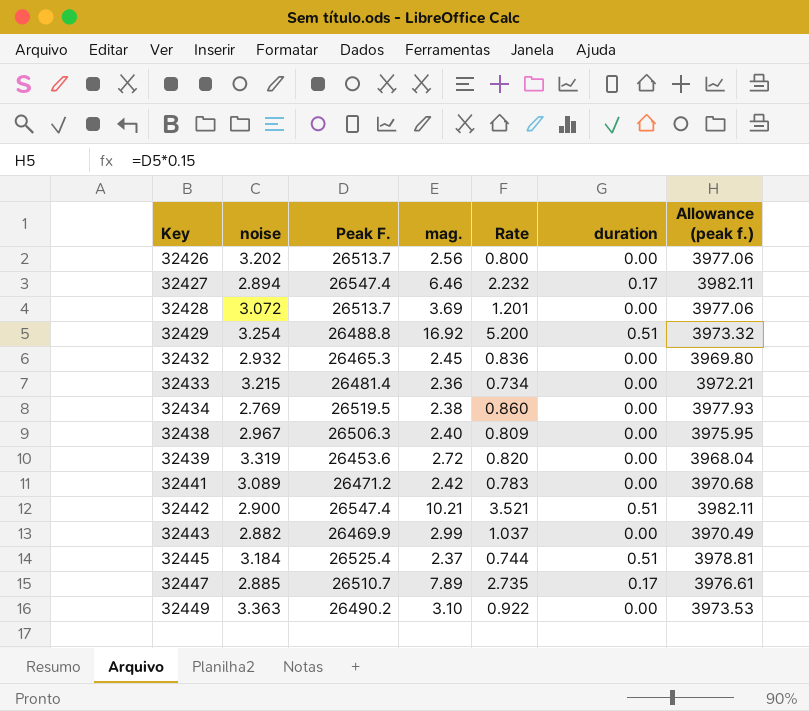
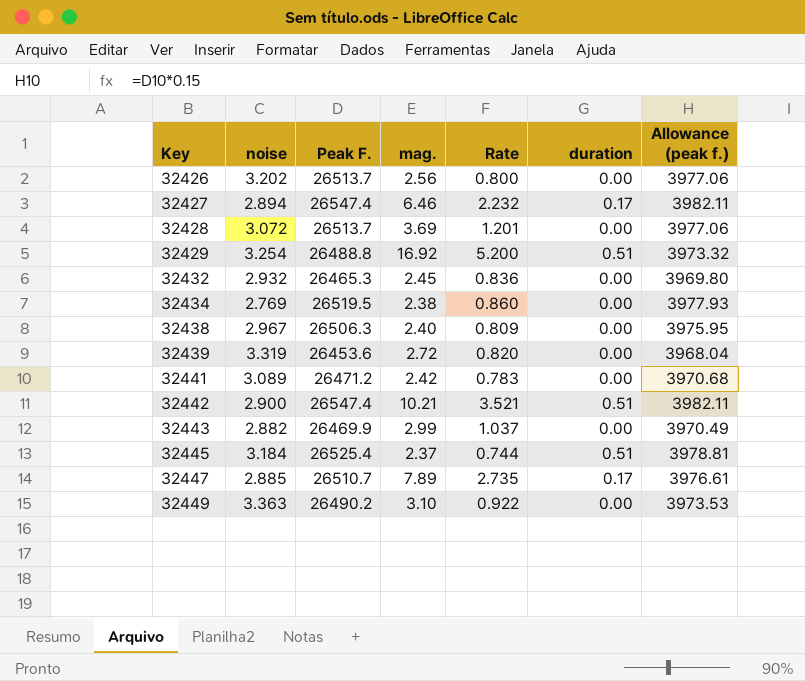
row 32433: 3.215 | 26481.4 | 2.36 | 0.734 | 0.00 | 3972.21 -> none

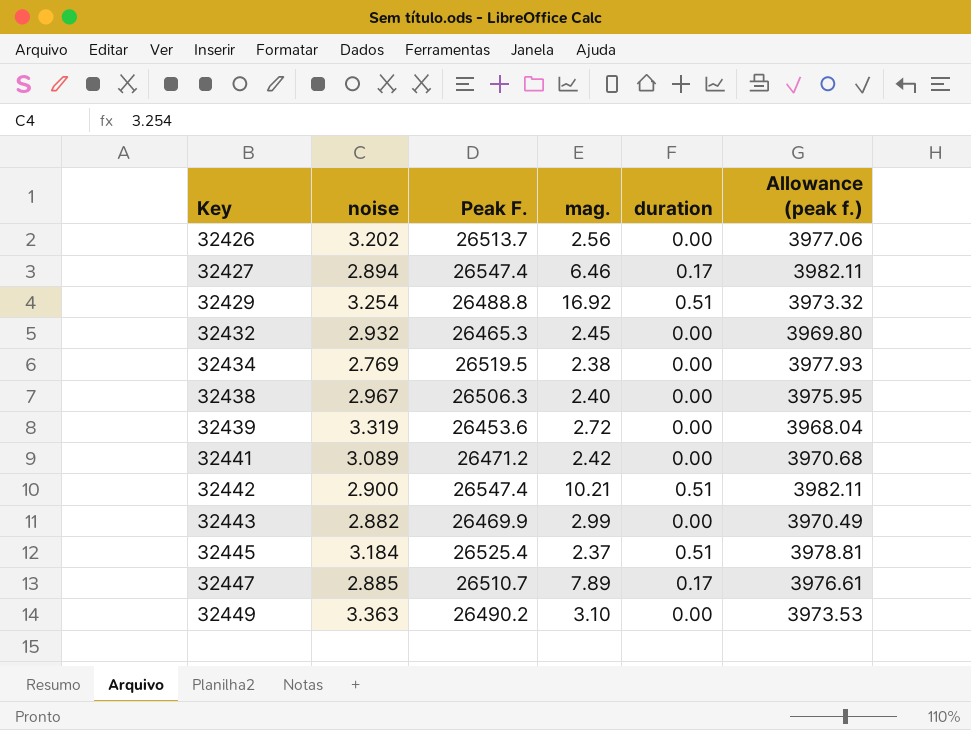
column Rate | formula: [mag.] / [noise] -> none
row 32428: 3.072 | 26513.7 | 3.69 | 1.201 | 0.00 | 3977.06 -> none

